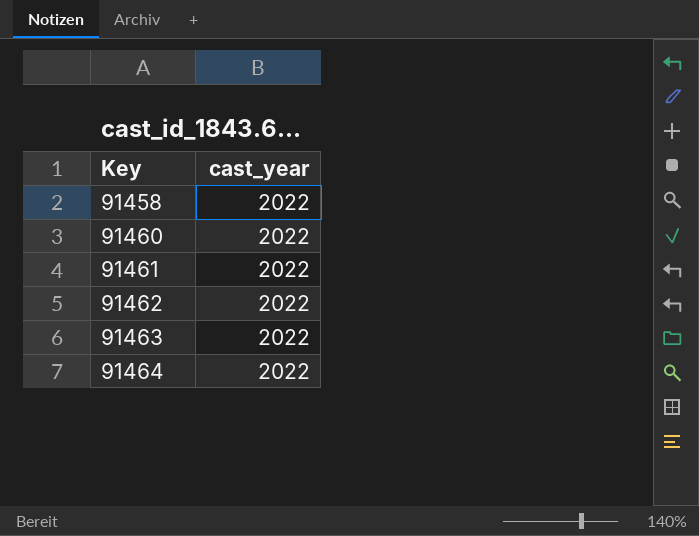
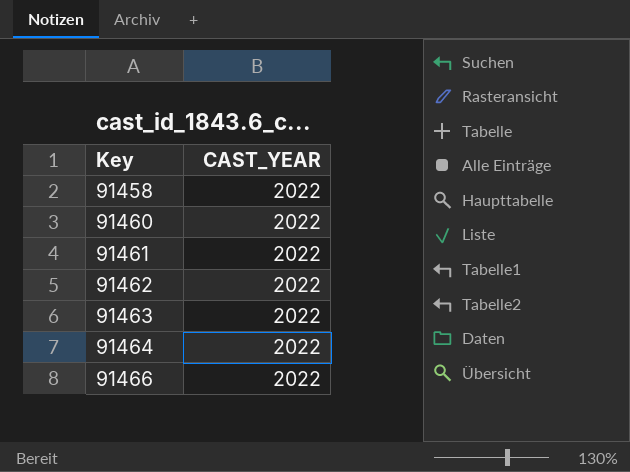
column name: cast_year -> CAST_YEAR
row 91466: none -> 2022

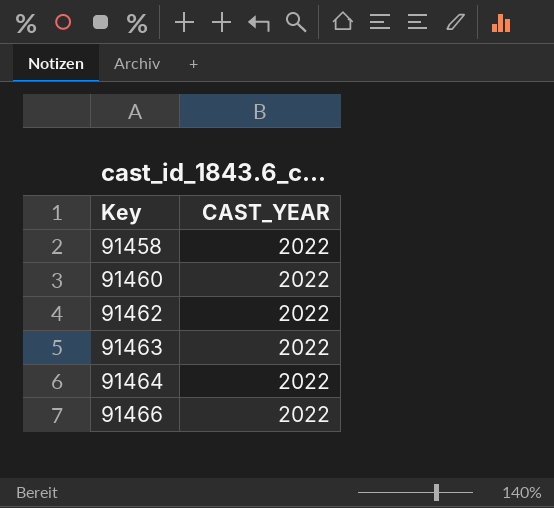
row 91461: 2022 -> none

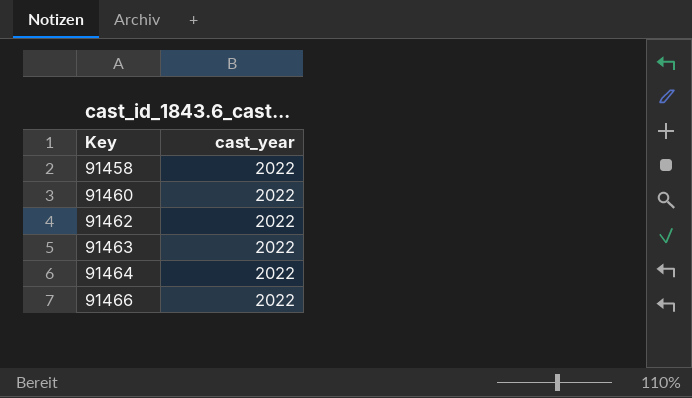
column name: CAST_YEAR -> cast_year

